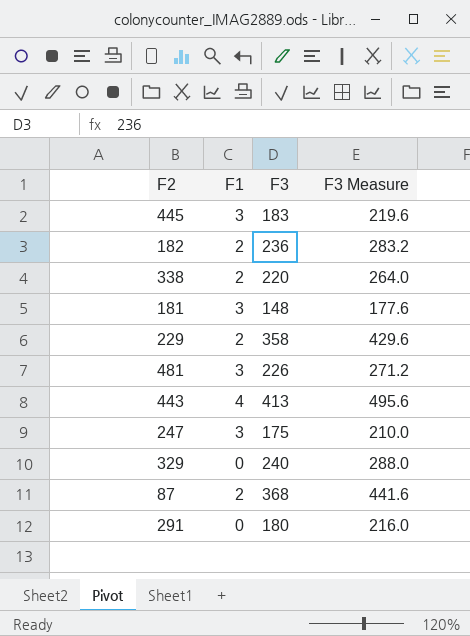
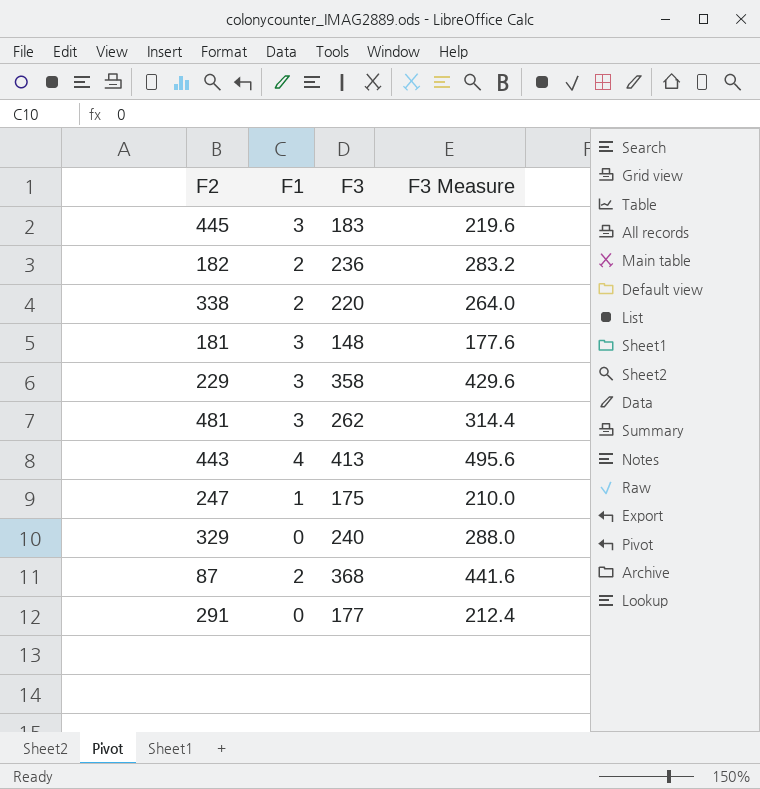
229 | F1: 2 -> 3
481 | F3: 226 -> 262
481 | F3 Measure: 271.2 -> 314.4
247 | F1: 3 -> 1
291 | F3: 180 -> 177
291 | F3 Measure: 216.0 -> 212.4

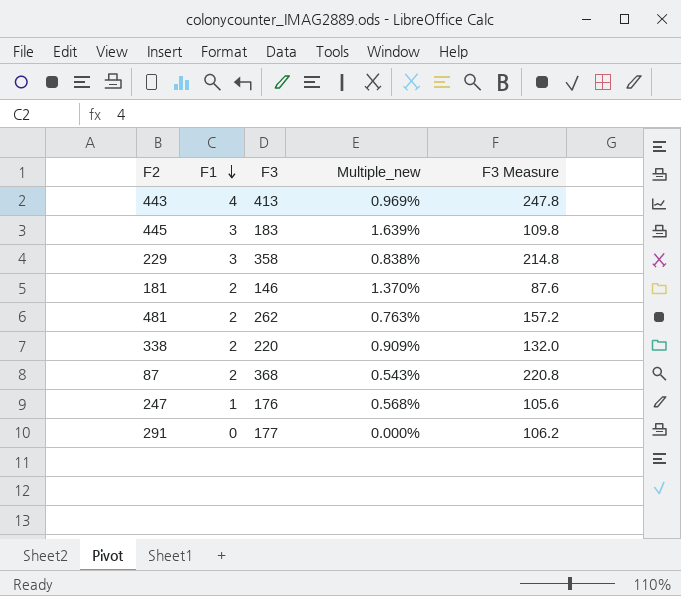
row order: none -> F1 descending
column Multiple_new | formula: none -> [F1] / [F3]
column F3 Measure | formula: [F3] * 1.2 -> [F3] * 0.6
row 182: 2 | 236 | 283.2 -> none
row 329: 0 | 240 | 288.0 -> none
181 | F1: 3 -> 2
181 | F3: 148 -> 146
481 | F1: 3 -> 2
247 | F3: 175 -> 176

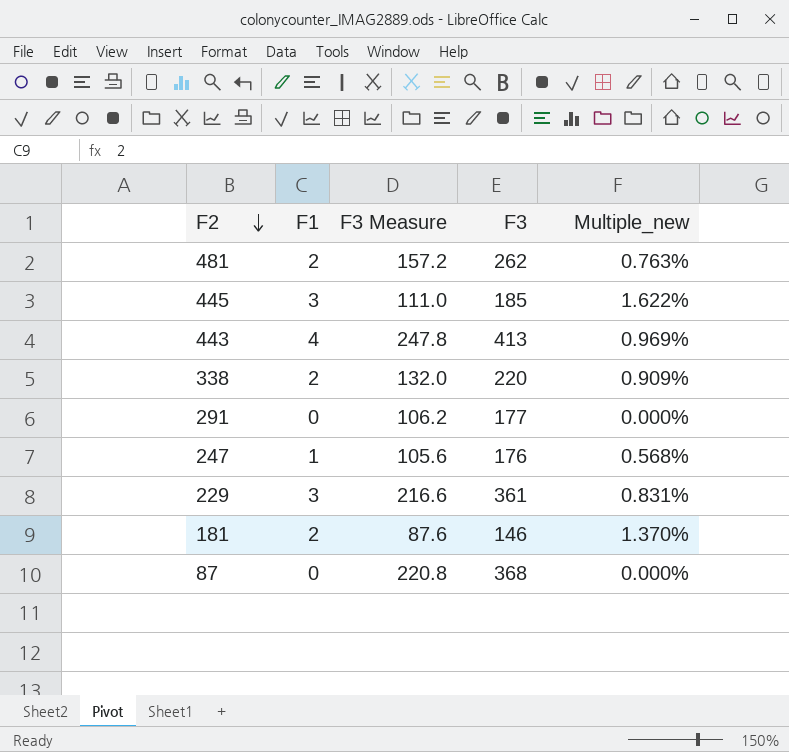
row order: F1 descending -> F2 descending
column F3 Measure | position: 5 -> 3
445 | F3 Measure: 109.8 -> 111.0
445 | F3: 183 -> 185
445 | Multiple_new: 1.639% -> 1.622%
229 | F3 Measure: 214.8 -> 216.6
229 | F3: 358 -> 361
229 | Multiple_new: 0.838% -> 0.831%
87 | F1: 2 -> 0
87 | Multiple_new: 0.543% -> 0.000%

